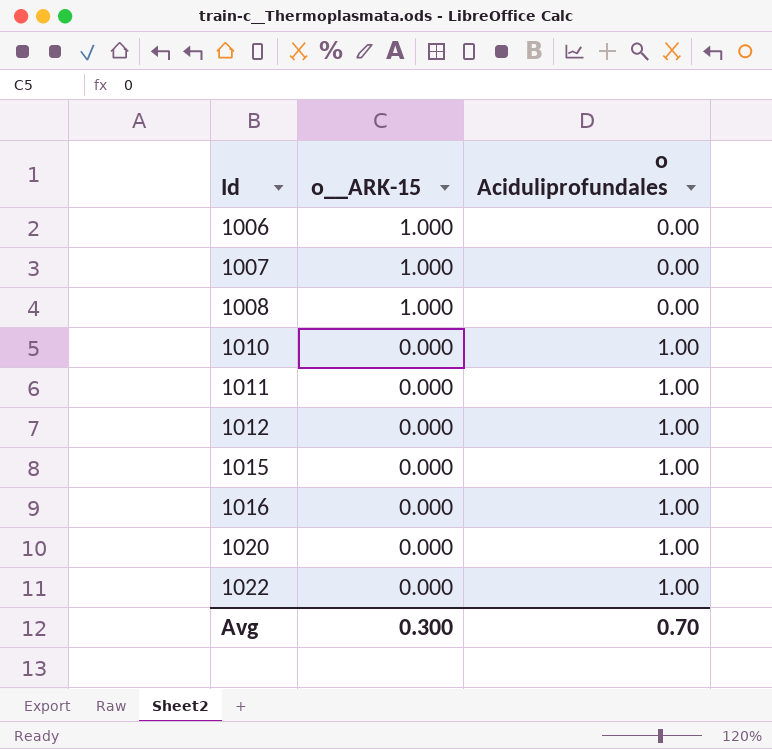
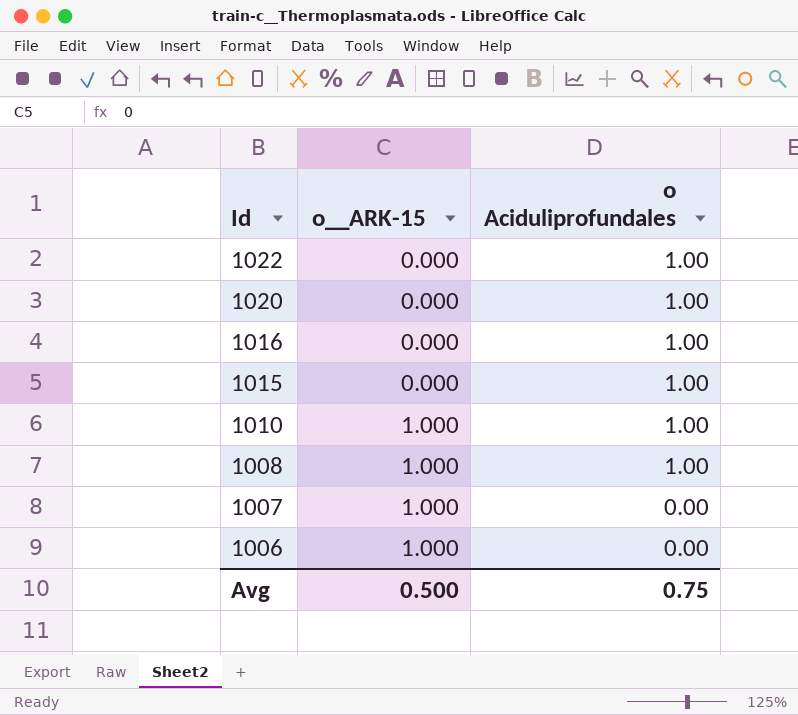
row order: Id ascending -> Id descending
row 1011: 0.000 | 1.00 -> none
row 1012: 0.000 | 1.00 -> none
1010 | o__ARK-15: 0.000 -> 1.000
1008 | o Aciduliprofundales: 0.00 -> 1.00
Avg | o__ARK-15: 0.300 -> 0.500
Avg | o Aciduliprofundales: 0.70 -> 0.75

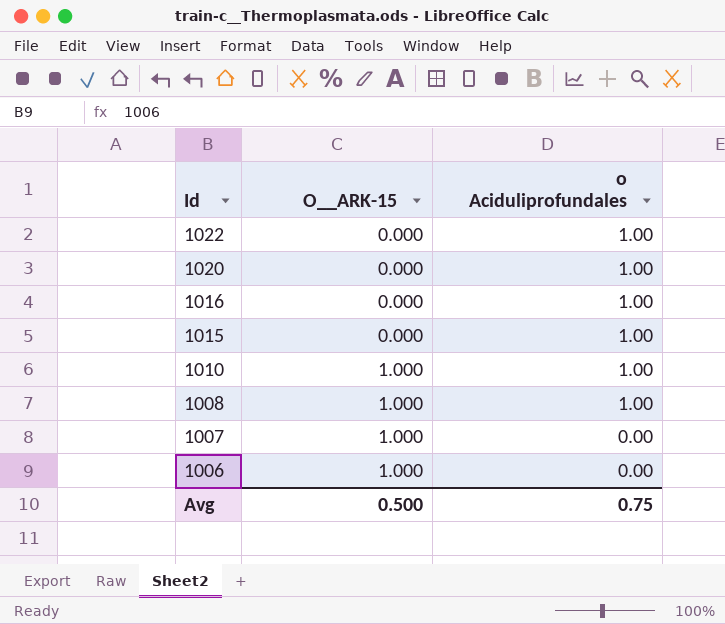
column name: o__ARK-15 -> O__ARK-15

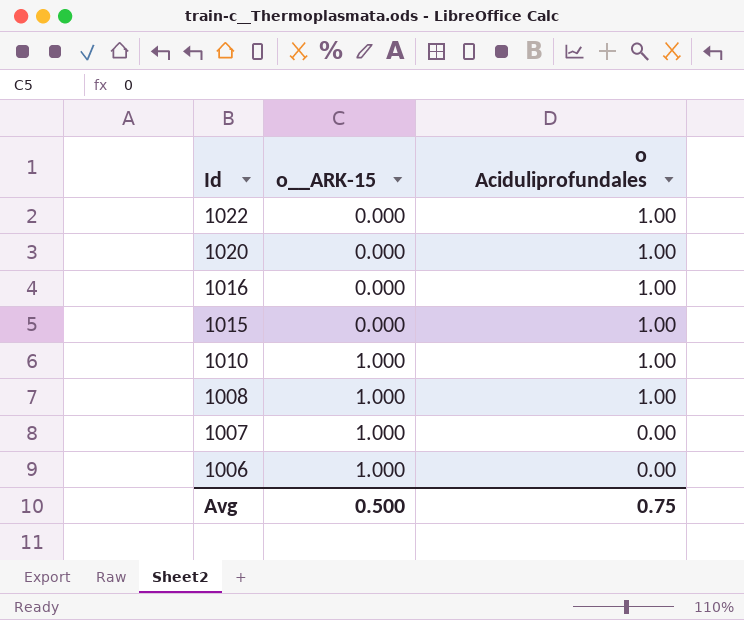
column name: O__ARK-15 -> o__ARK-15

